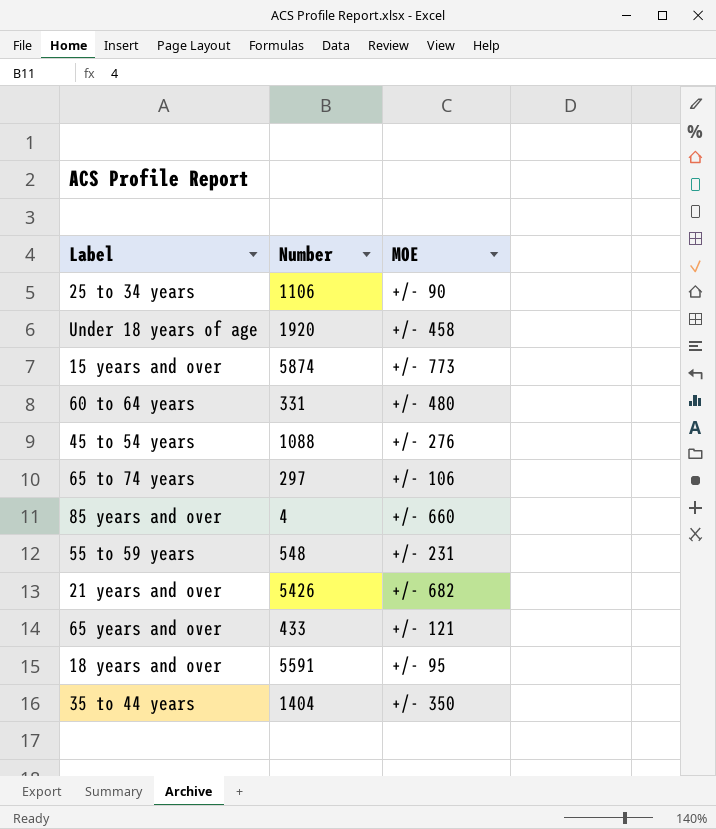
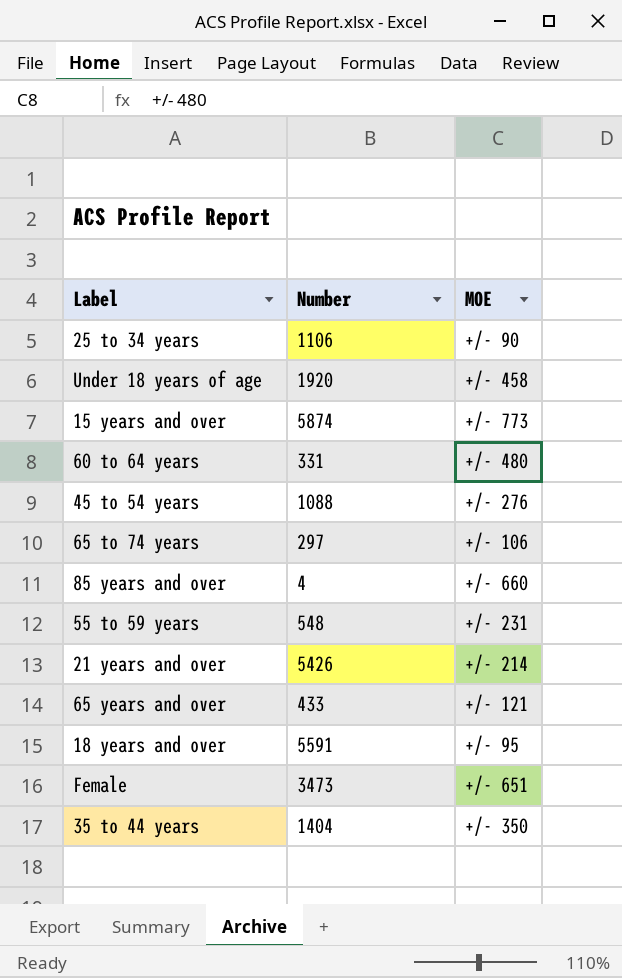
21 years and over | MOE: +/- 682 -> +/- 214
row Female: none -> 3473 | +/- 651

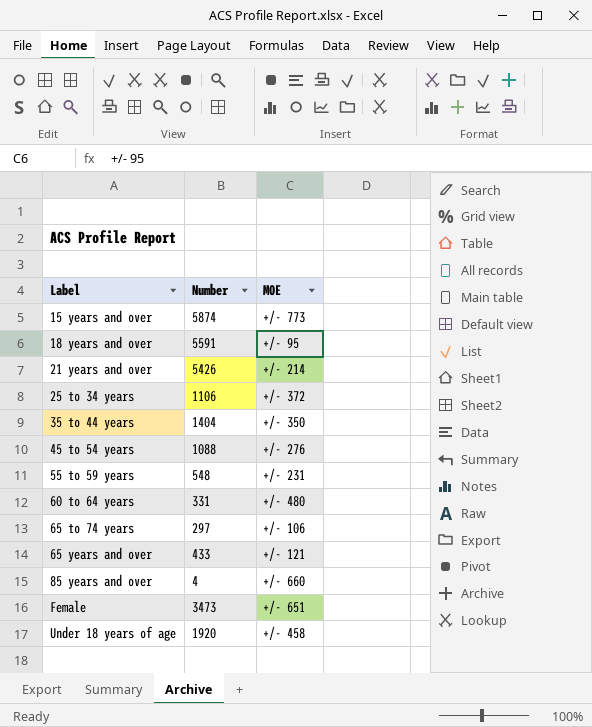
row order: none -> Label ascending
25 to 34 years | MOE: +/- 90 -> +/- 372

